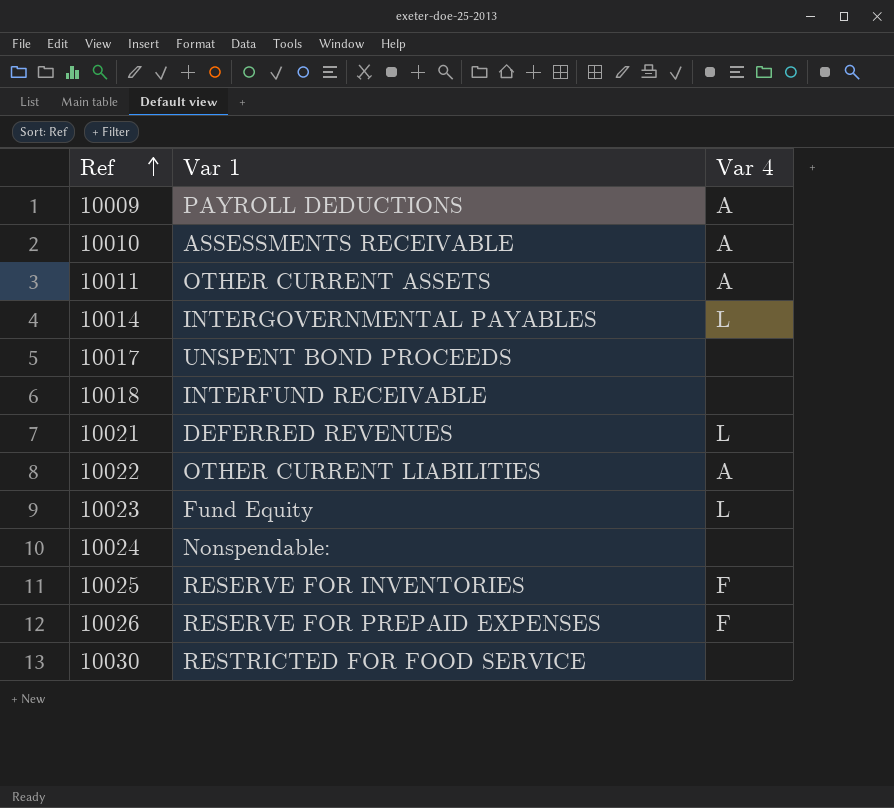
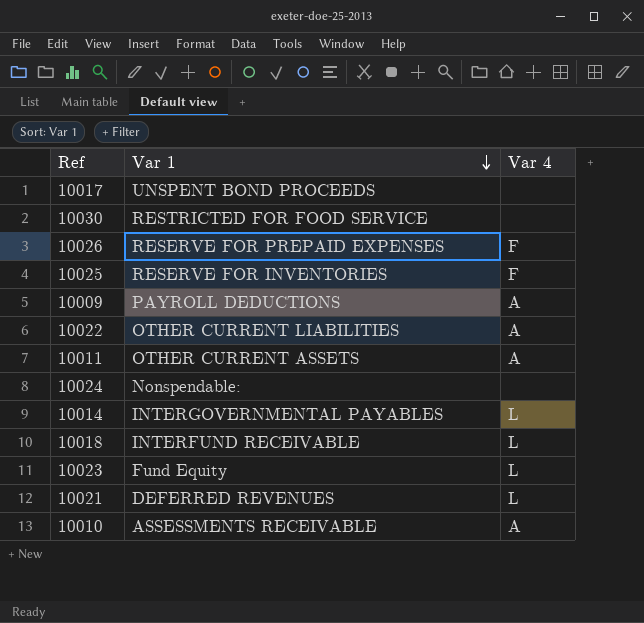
row order: Ref ascending -> Var 1 descending
10018 | Var 4: none -> L

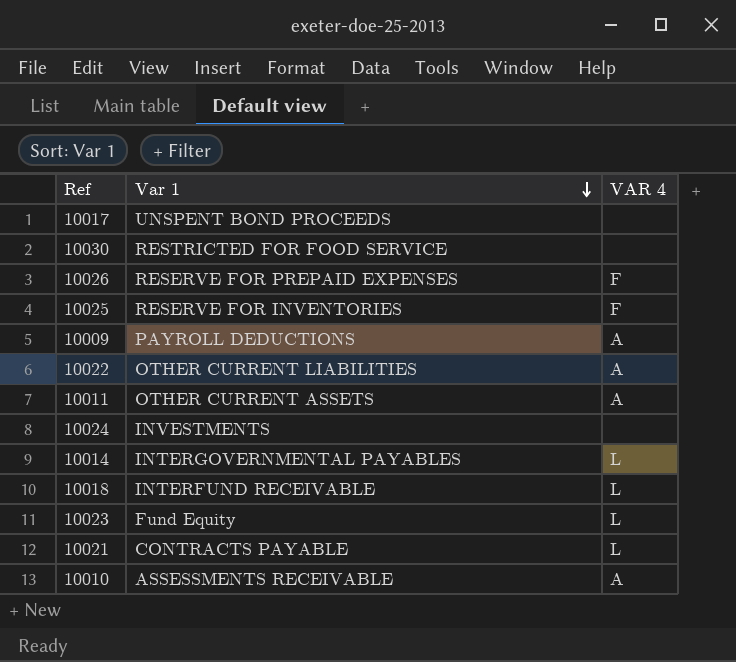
column name: Var 4 -> VAR 4
10024 | Var 1: Nonspendable: -> INVESTMENTS
10021 | Var 1: DEFERRED REVENUES -> CONTRACTS PAYABLE

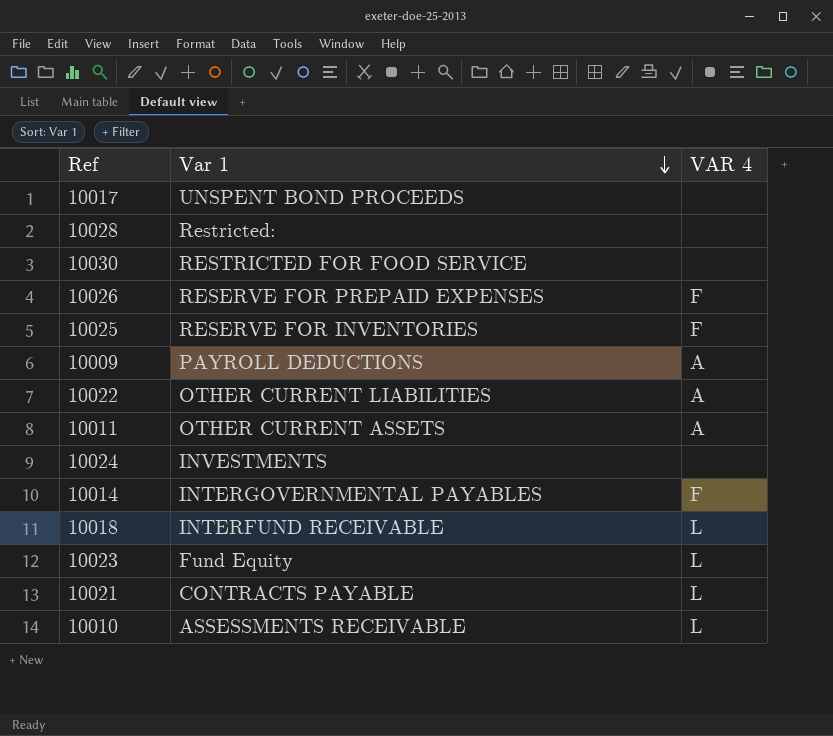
row 10028: none -> Restricted: | none
10014 | VAR 4: L -> F
10010 | VAR 4: A -> L

